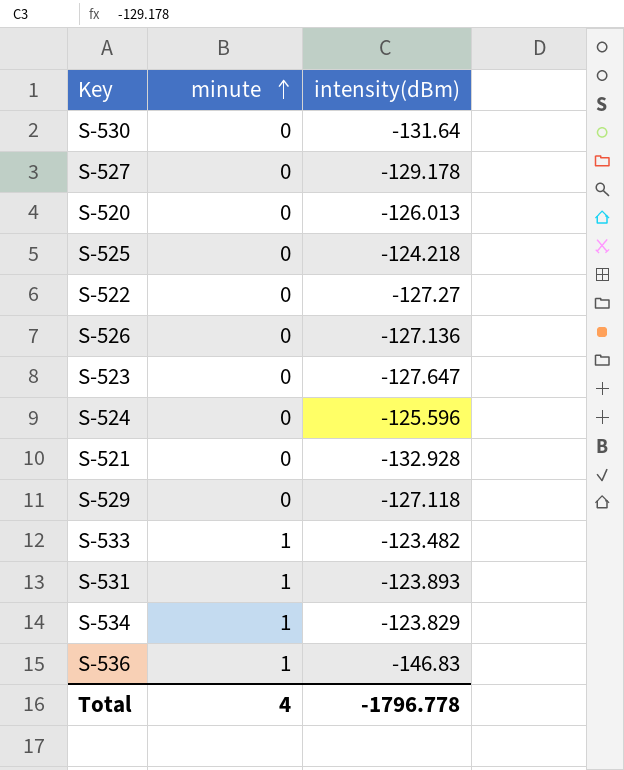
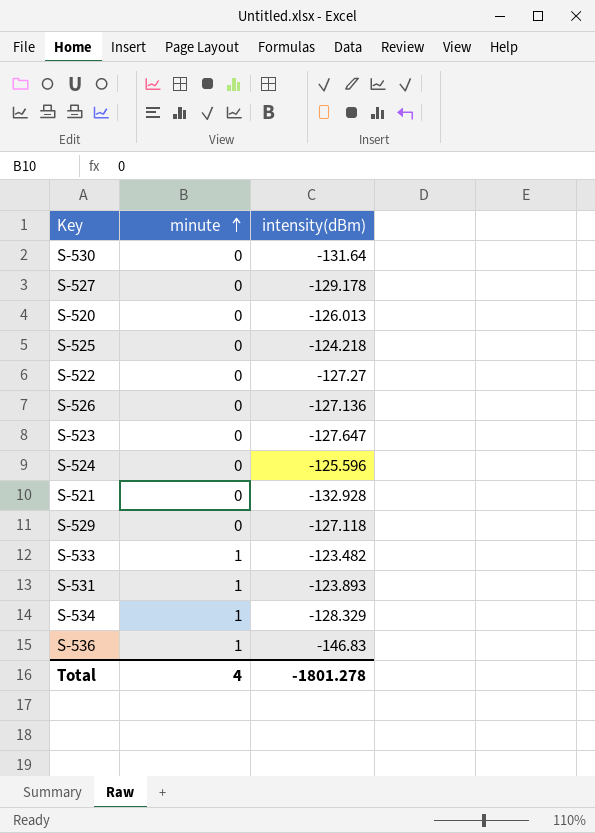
S-534 | intensity(dBm): -123.829 -> -128.329
Total | intensity(dBm): -1796.778 -> -1801.278

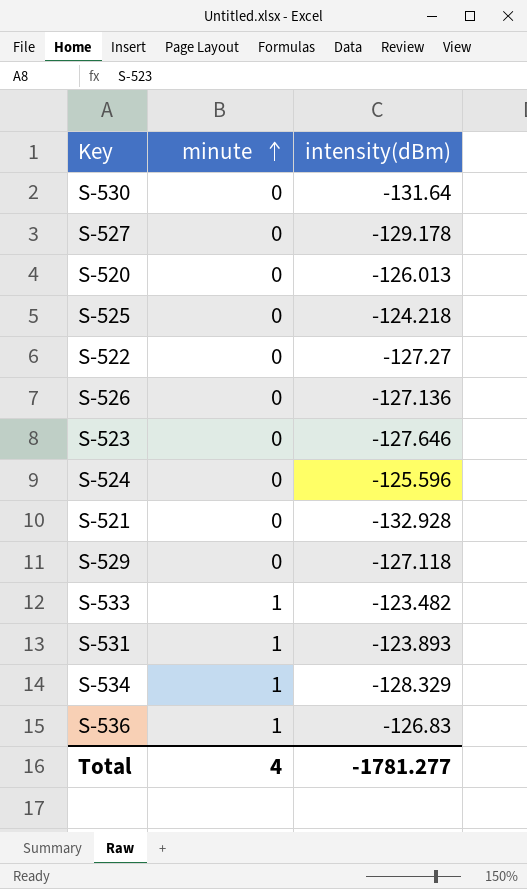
S-523 | intensity(dBm): -127.647 -> -127.646
S-536 | intensity(dBm): -146.83 -> -126.83
Total | intensity(dBm): -1801.278 -> -1781.277

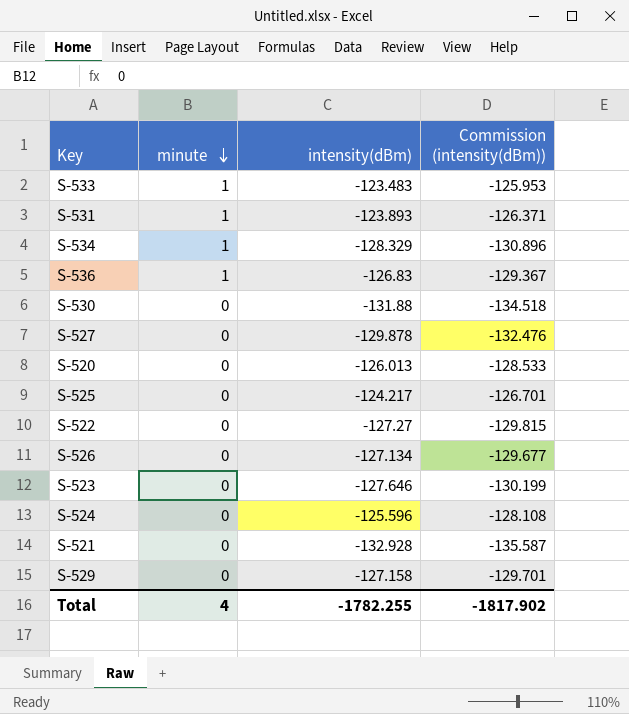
row order: minute ascending -> minute descending
column Commission (intensity(dBm)) | formula: none -> [intensity(dBm)] * 1.02
S-533 | intensity(dBm): -123.482 -> -123.483
S-530 | intensity(dBm): -131.64 -> -131.88
S-527 | intensity(dBm): -129.178 -> -129.878
S-525 | intensity(dBm): -124.218 -> -124.217
S-526 | intensity(dBm): -127.136 -> -127.134
S-529 | intensity(dBm): -127.118 -> -127.158
Total | intensity(dBm): -1781.277 -> -1782.255

